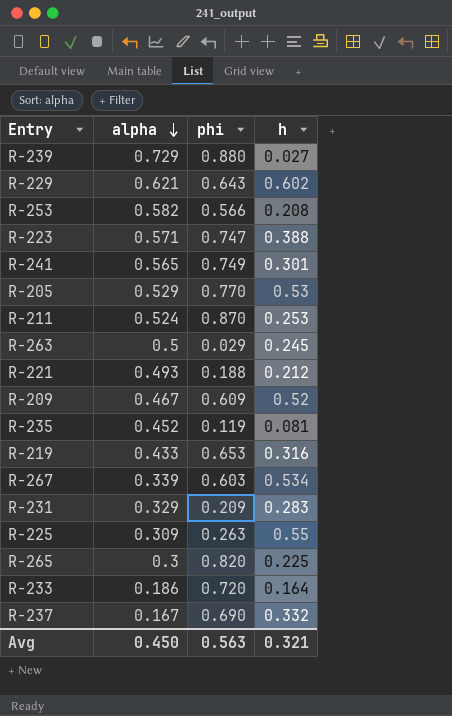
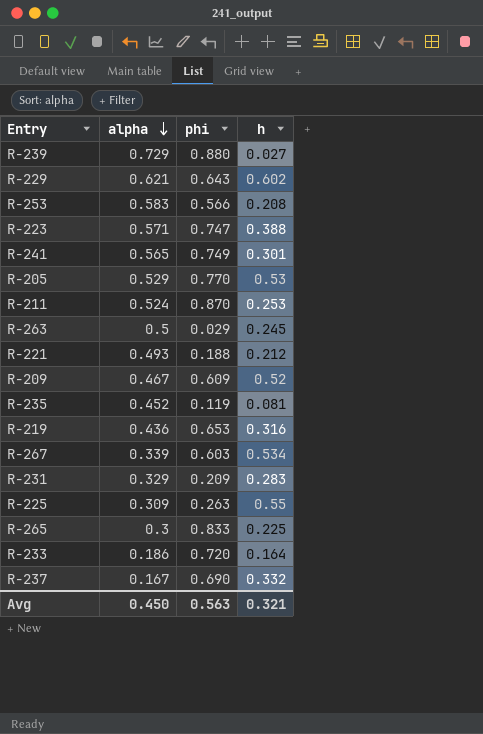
R-253 | alpha: 0.582 -> 0.583
R-219 | alpha: 0.433 -> 0.436
R-265 | phi: 0.820 -> 0.833

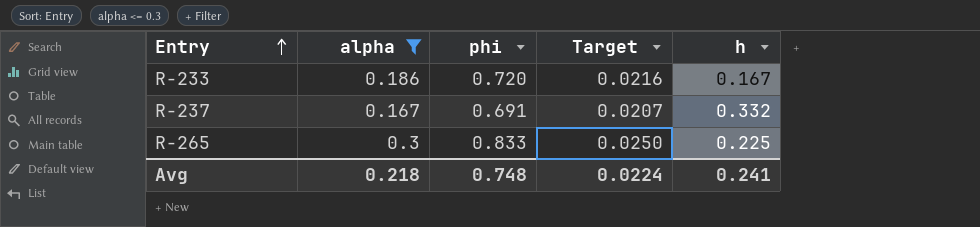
filter: none -> alpha <= 0.3
row order: alpha descending -> Entry ascending
column Target | formula: none -> [phi] * 0.03
R-233 | h: 0.164 -> 0.167
R-237 | phi: 0.690 -> 0.691
Avg | alpha: 0.450 -> 0.218
Avg | phi: 0.563 -> 0.748
Avg | h: 0.321 -> 0.241

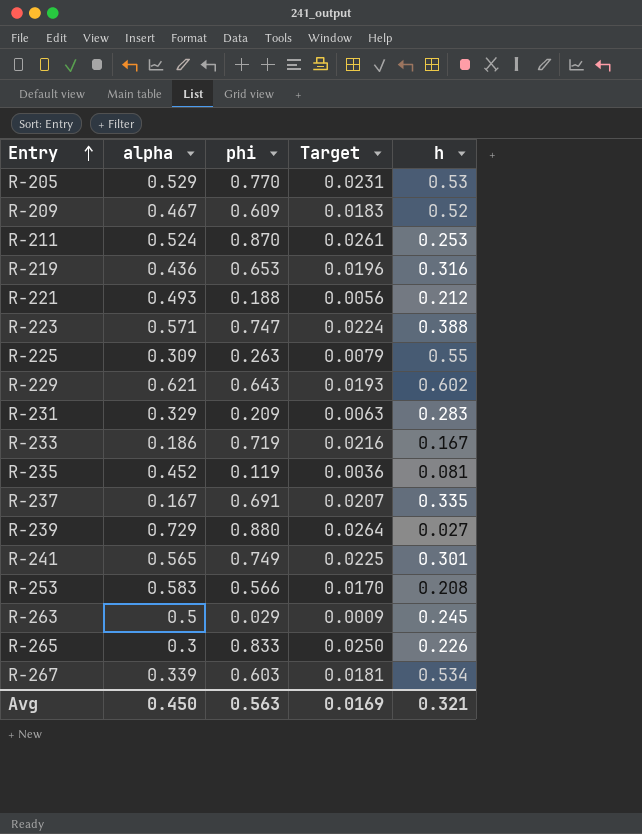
filter: alpha <= 0.3 -> none
R-233 | phi: 0.720 -> 0.719
R-237 | h: 0.332 -> 0.335
R-265 | h: 0.225 -> 0.226
Avg | alpha: 0.218 -> 0.450
Avg | phi: 0.748 -> 0.563
Avg | Target: 0.0224 -> 0.0169
Avg | h: 0.241 -> 0.321

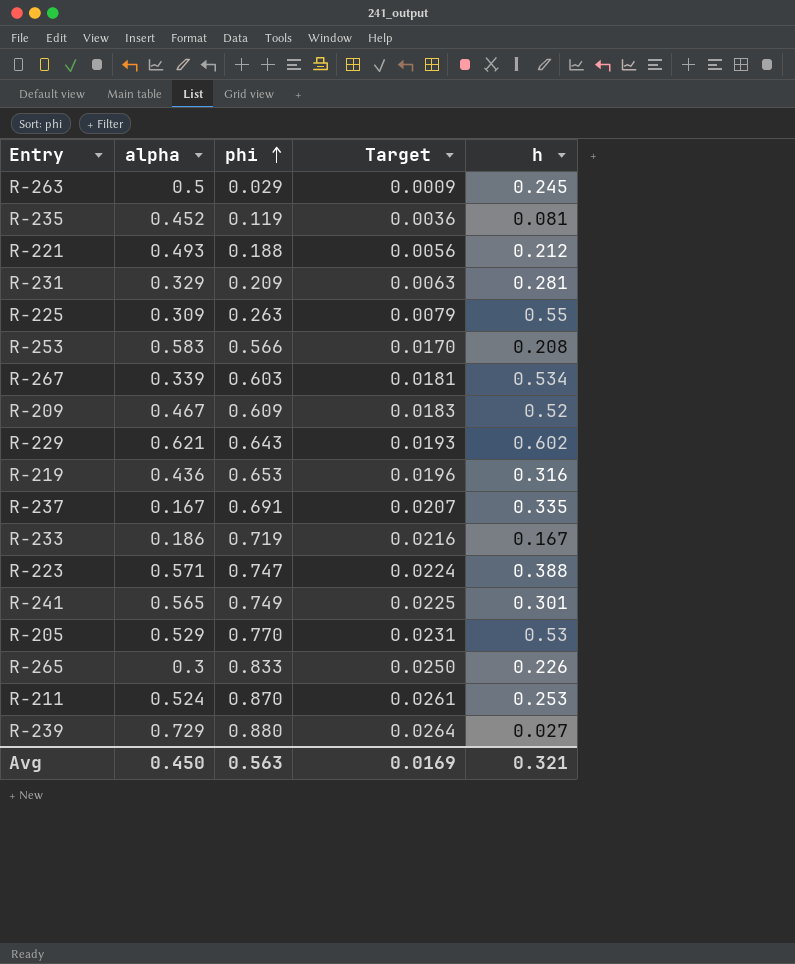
row order: Entry ascending -> phi ascending
R-231 | h: 0.283 -> 0.281

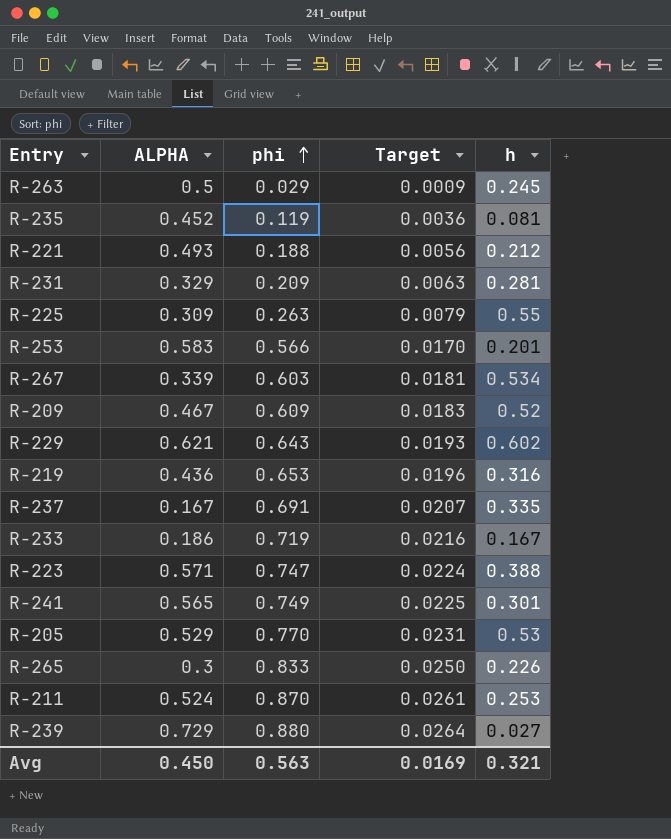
column name: alpha -> ALPHA
R-253 | h: 0.208 -> 0.201

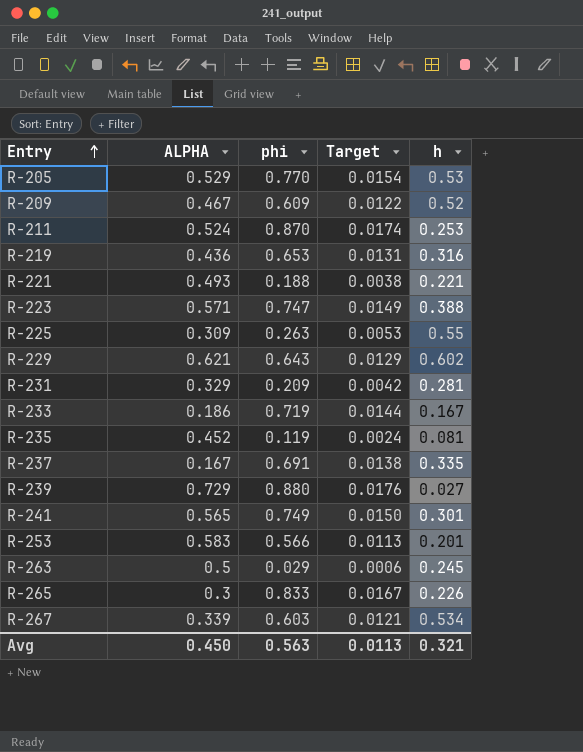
row order: phi ascending -> Entry ascending
column Target | formula: [phi] * 0.03 -> [phi] * 0.02
R-221 | h: 0.212 -> 0.221
Avg | Target: 0.0169 -> 0.0113

